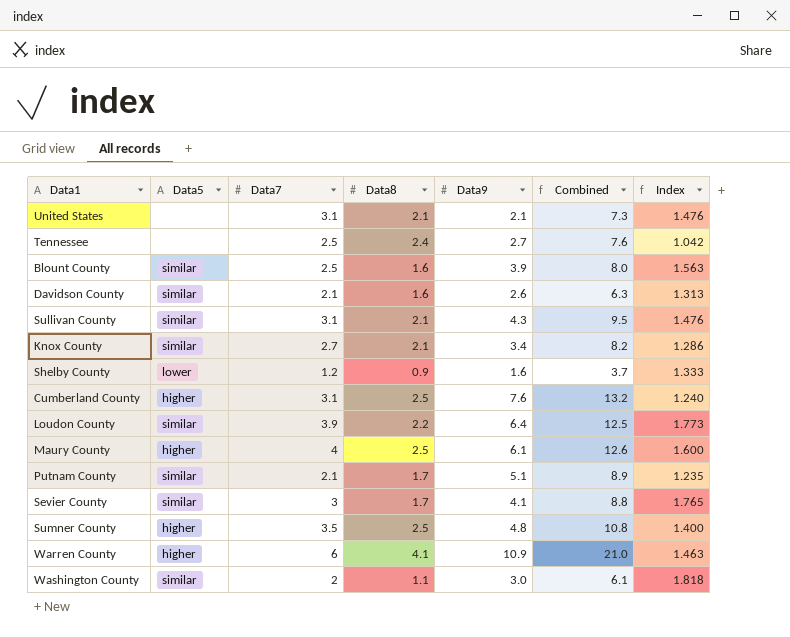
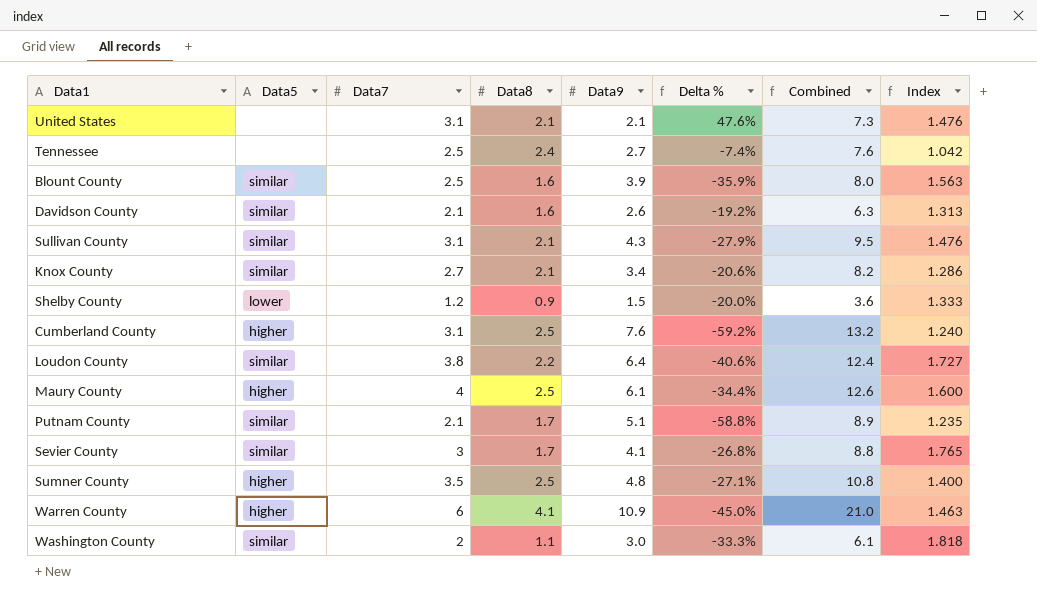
column Delta % | formula: none -> ([Data7] - [Data9]) / [Data9]
Shelby County | Data9: 1.6 -> 1.5
Shelby County | Combined: 3.7 -> 3.6
Loudon County | Data7: 3.9 -> 3.8
Loudon County | Combined: 12.5 -> 12.4
Loudon County | Index: 1.773 -> 1.727

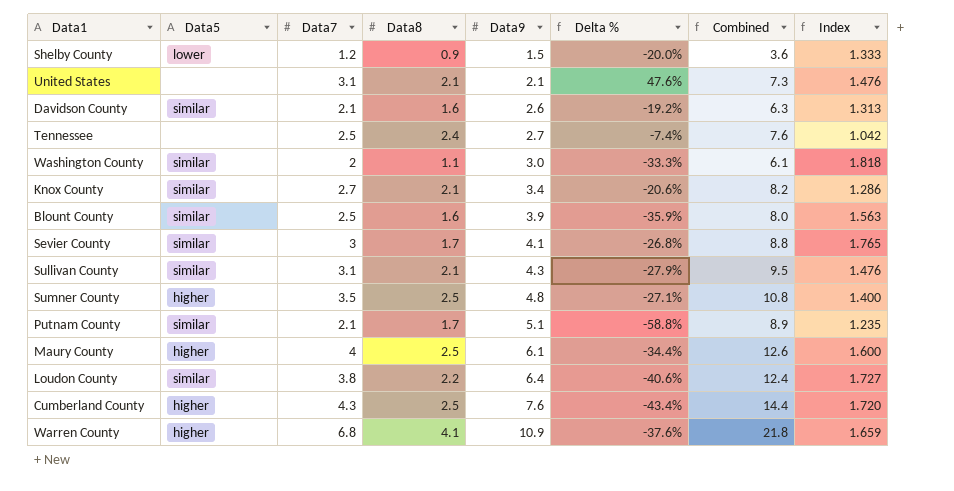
row order: none -> Data9 ascending
Cumberland County | Data7: 3.1 -> 4.3
Cumberland County | Delta %: -59.2% -> -43.4%
Cumberland County | Combined: 13.2 -> 14.4
Cumberland County | Index: 1.240 -> 1.720
Warren County | Data7: 6 -> 6.8
Warren County | Delta %: -45.0% -> -37.6%
Warren County | Combined: 21.0 -> 21.8
Warren County | Index: 1.463 -> 1.659

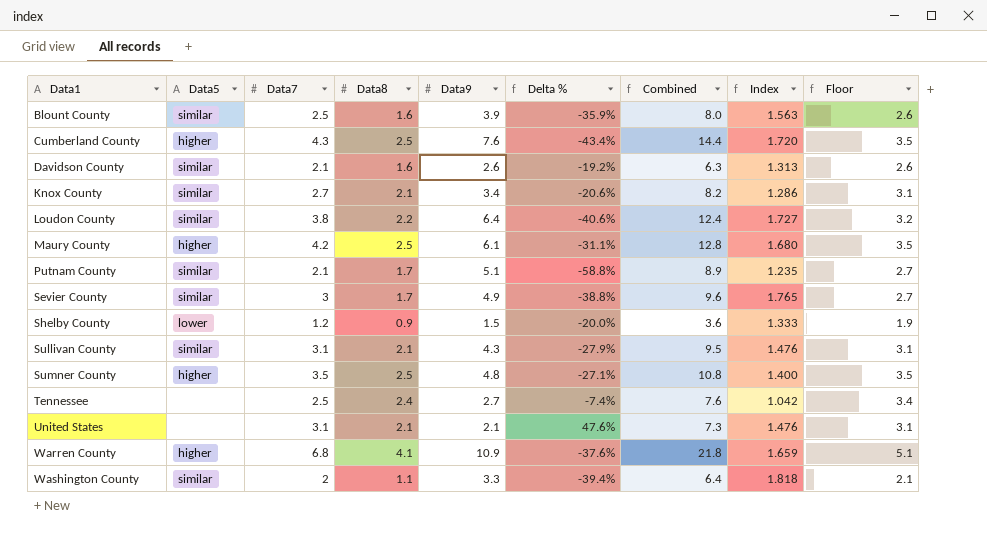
row order: Data9 ascending -> Data1 ascending
column Floor | formula: none -> [Data8] + 1
Maury County | Data7: 4 -> 4.2
Maury County | Delta %: -34.4% -> -31.1%
Maury County | Combined: 12.6 -> 12.8
Maury County | Index: 1.600 -> 1.680
Sevier County | Data9: 4.1 -> 4.9
Sevier County | Delta %: -26.8% -> -38.8%
Sevier County | Combined: 8.8 -> 9.6
Washington County | Data9: 3.0 -> 3.3
Washington County | Delta %: -33.3% -> -39.4%
Washington County | Combined: 6.1 -> 6.4

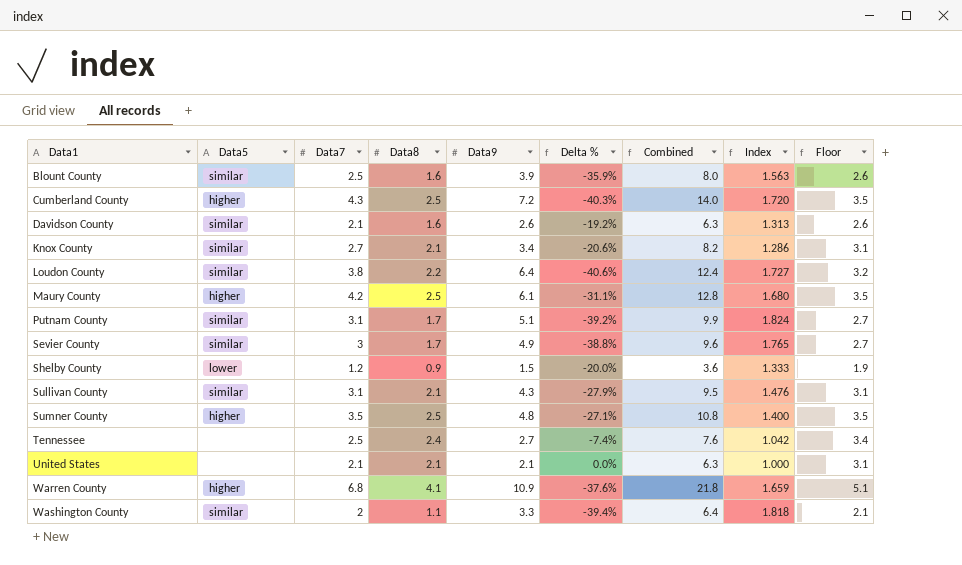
Cumberland County | Data9: 7.6 -> 7.2
Cumberland County | Delta %: -43.4% -> -40.3%
Cumberland County | Combined: 14.4 -> 14.0
Putnam County | Data7: 2.1 -> 3.1
Putnam County | Delta %: -58.8% -> -39.2%
Putnam County | Combined: 8.9 -> 9.9
Putnam County | Index: 1.235 -> 1.824
United States | Data7: 3.1 -> 2.1
United States | Delta %: 47.6% -> 0.0%
United States | Combined: 7.3 -> 6.3
United States | Index: 1.476 -> 1.000

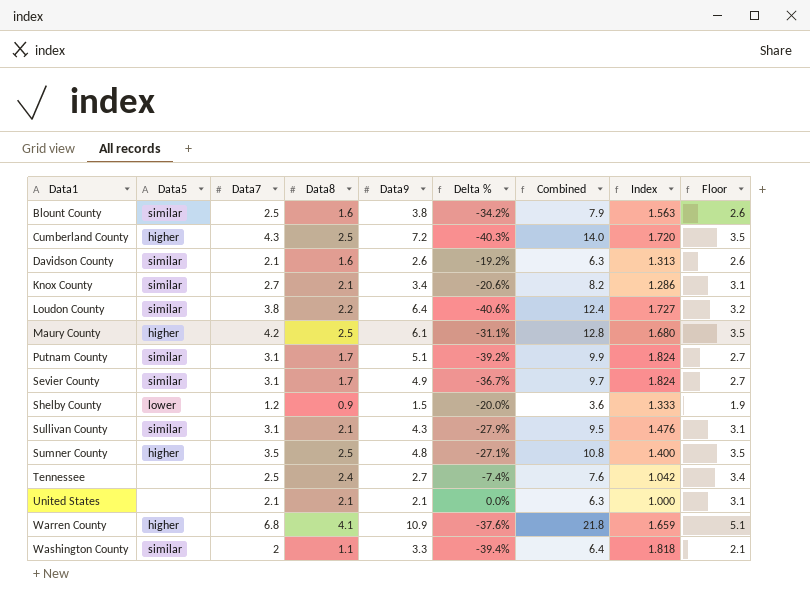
Blount County | Data9: 3.9 -> 3.8
Blount County | Delta %: -35.9% -> -34.2%
Blount County | Combined: 8.0 -> 7.9
Sevier County | Data7: 3 -> 3.1
Sevier County | Delta %: -38.8% -> -36.7%
Sevier County | Combined: 9.6 -> 9.7
Sevier County | Index: 1.765 -> 1.824

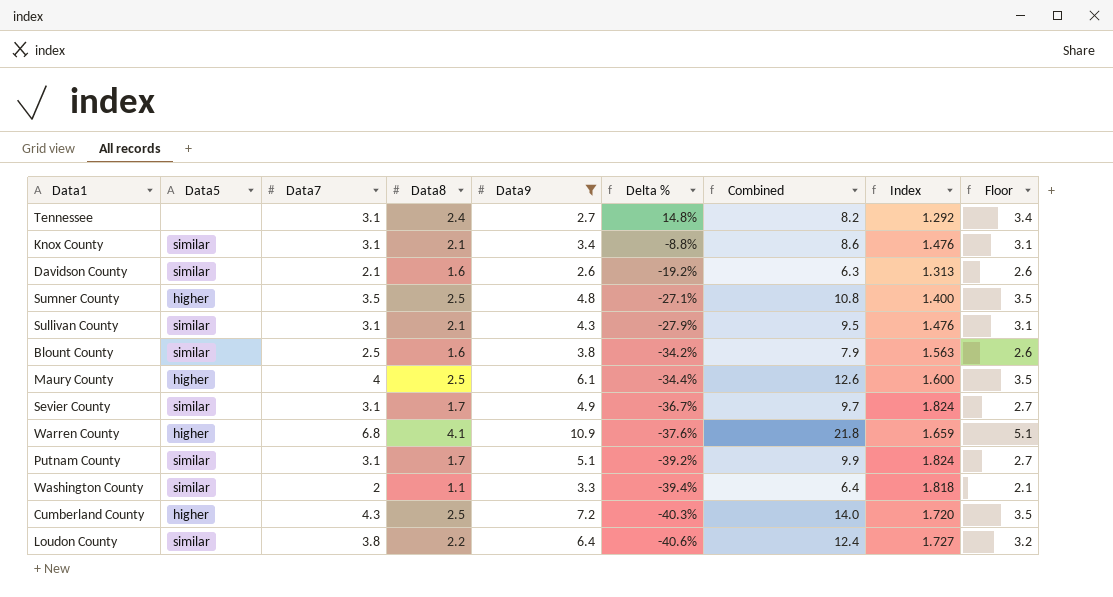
filter: none -> Data9 >= 2.6
row order: Data1 ascending -> Delta % descending
Tennessee | Data7: 2.5 -> 3.1
Tennessee | Delta %: -7.4% -> 14.8%
Tennessee | Combined: 7.6 -> 8.2
Tennessee | Index: 1.042 -> 1.292
Knox County | Data7: 2.7 -> 3.1
Knox County | Delta %: -20.6% -> -8.8%
Knox County | Combined: 8.2 -> 8.6
Knox County | Index: 1.286 -> 1.476
Maury County | Data7: 4.2 -> 4
Maury County | Delta %: -31.1% -> -34.4%
Maury County | Combined: 12.8 -> 12.6
Maury County | Index: 1.680 -> 1.600

